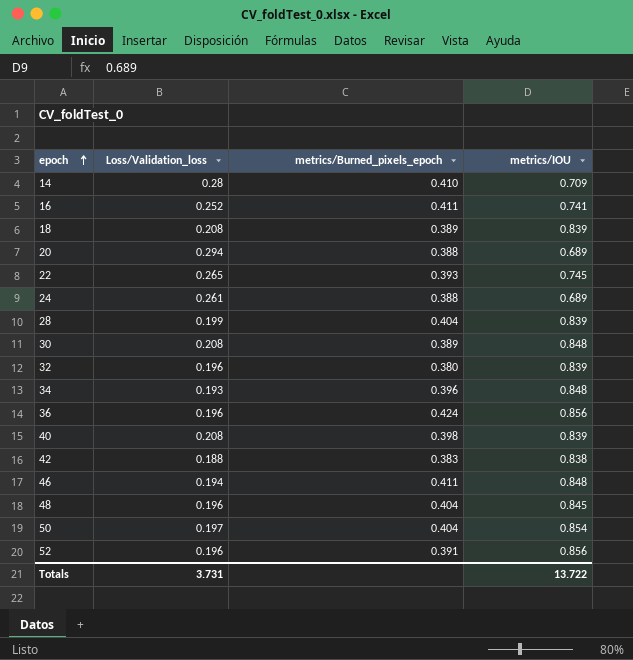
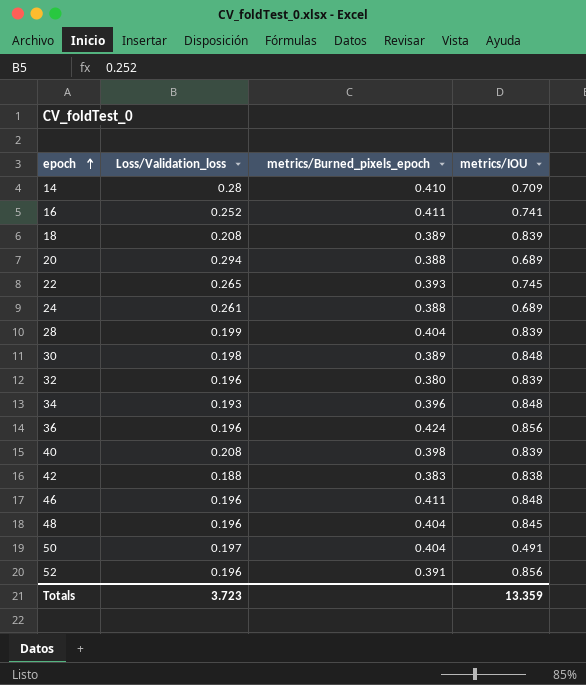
30 | Loss/Validation_loss: 0.208 -> 0.198
46 | Loss/Validation_loss: 0.194 -> 0.196
50 | metrics/IOU: 0.854 -> 0.491
Totals | Loss/Validation_loss: 3.731 -> 3.723
Totals | metrics/IOU: 13.722 -> 13.359

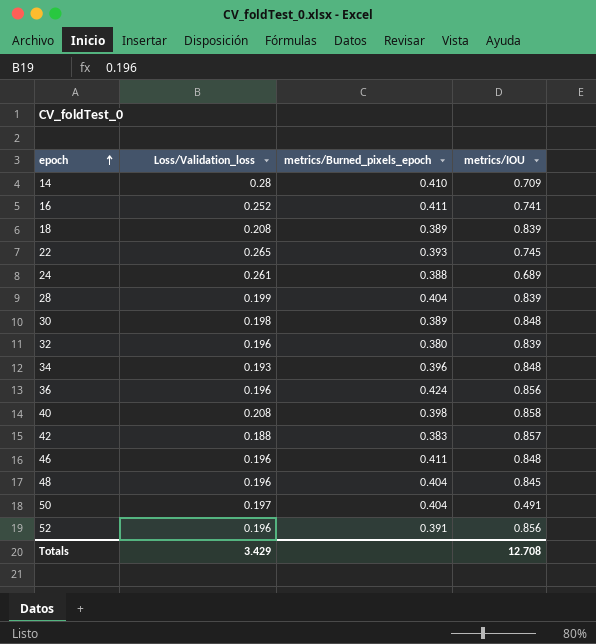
row 20: 0.294 | 0.388 | 0.689 -> none
40 | metrics/IOU: 0.839 -> 0.858
42 | metrics/IOU: 0.838 -> 0.857
Totals | Loss/Validation_loss: 3.723 -> 3.429
Totals | metrics/IOU: 13.359 -> 12.708

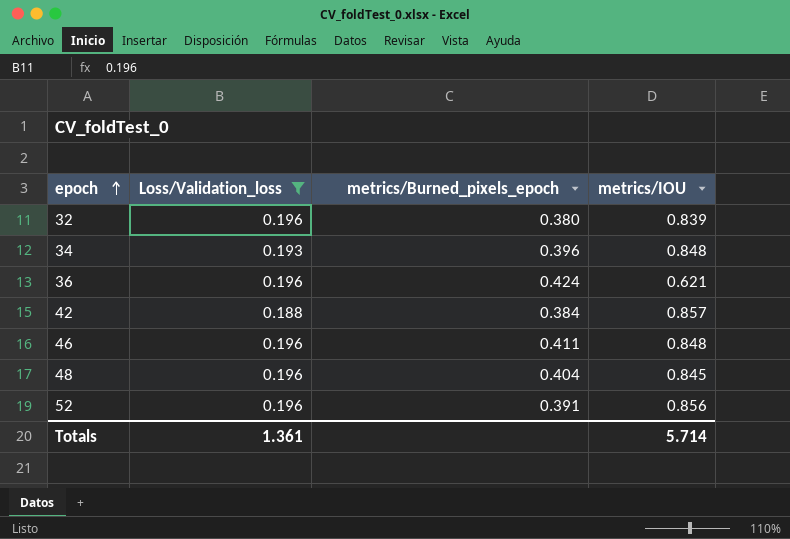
filter: none -> Loss/Validation_loss <= 0.196
36 | metrics/IOU: 0.856 -> 0.621
42 | metrics/Burned_pixels_epoch: 0.383 -> 0.384
Totals | Loss/Validation_loss: 3.429 -> 1.361
Totals | metrics/IOU: 12.708 -> 5.714

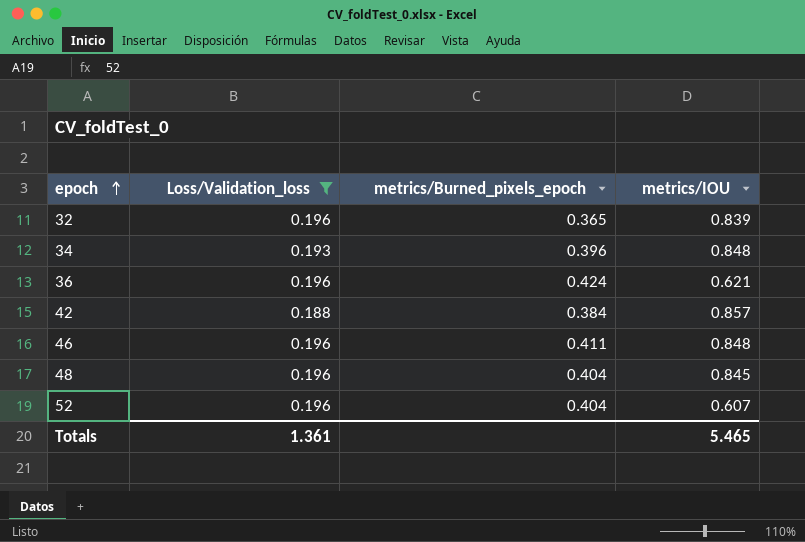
32 | metrics/Burned_pixels_epoch: 0.380 -> 0.365
52 | metrics/Burned_pixels_epoch: 0.391 -> 0.404
52 | metrics/IOU: 0.856 -> 0.607
Totals | metrics/IOU: 5.714 -> 5.465

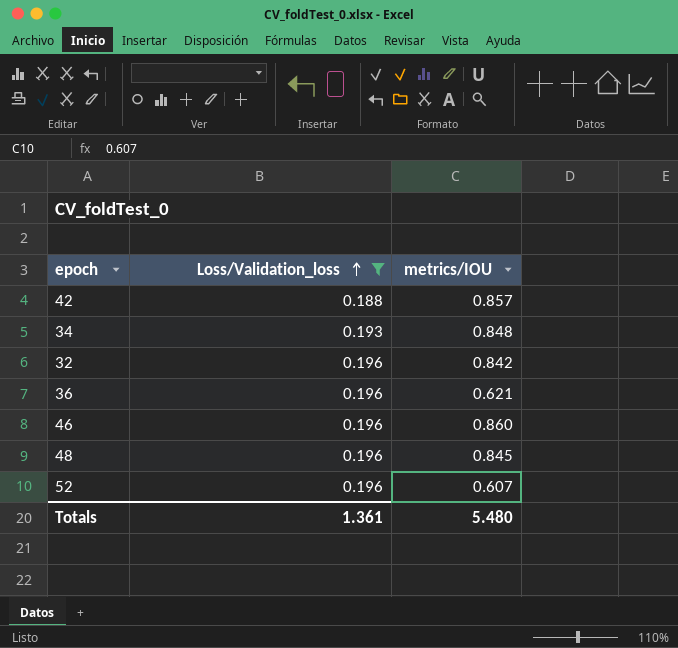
row order: epoch ascending -> Loss/Validation_loss ascending
column metrics/Burned_pixels_epoch | position: 3 -> none
32 | metrics/IOU: 0.839 -> 0.842
46 | metrics/IOU: 0.848 -> 0.860
Totals | metrics/IOU: 5.465 -> 5.480

